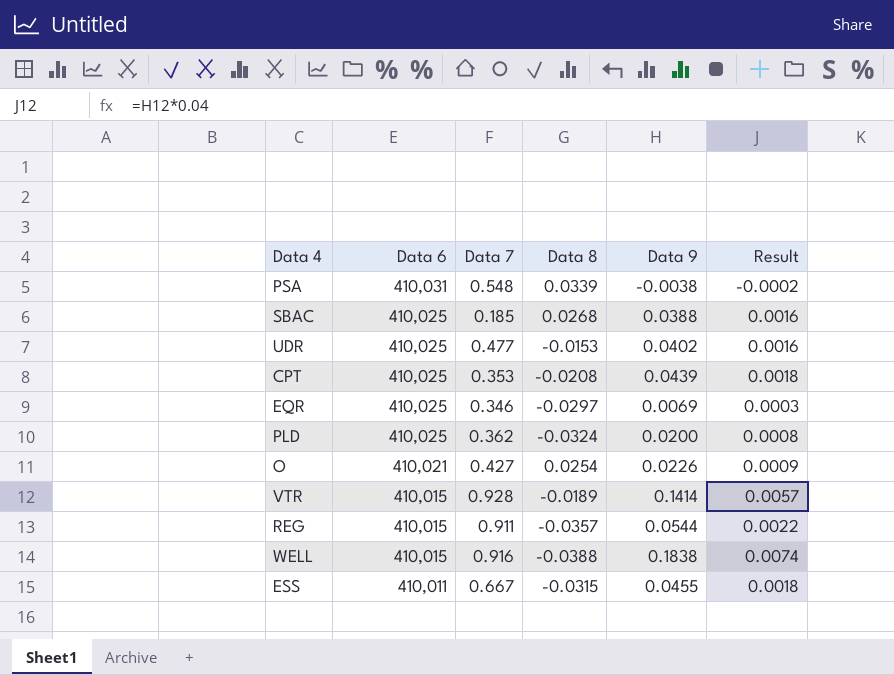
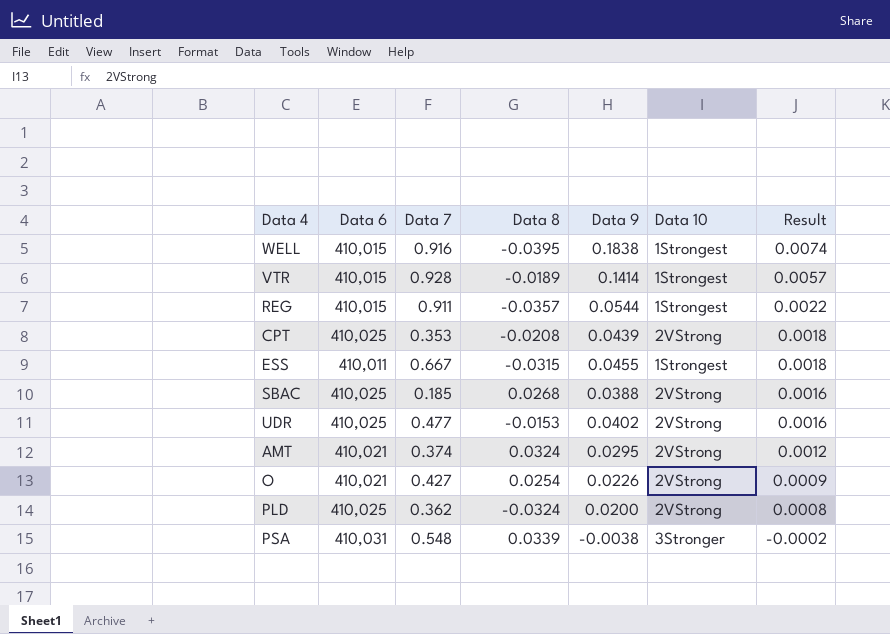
row order: Data 6 descending -> Result descending
column Data 10 | position: none -> 6
row EQR: 410,025 | 0.346 | -0.0297 | 0.0069 | 0.0003 -> none
WELL | Data 8: -0.0388 -> -0.0395
row AMT: none -> 410,021 | 0.374 | 0.0324 | 0.0295 | 2VStrong | 0.0012

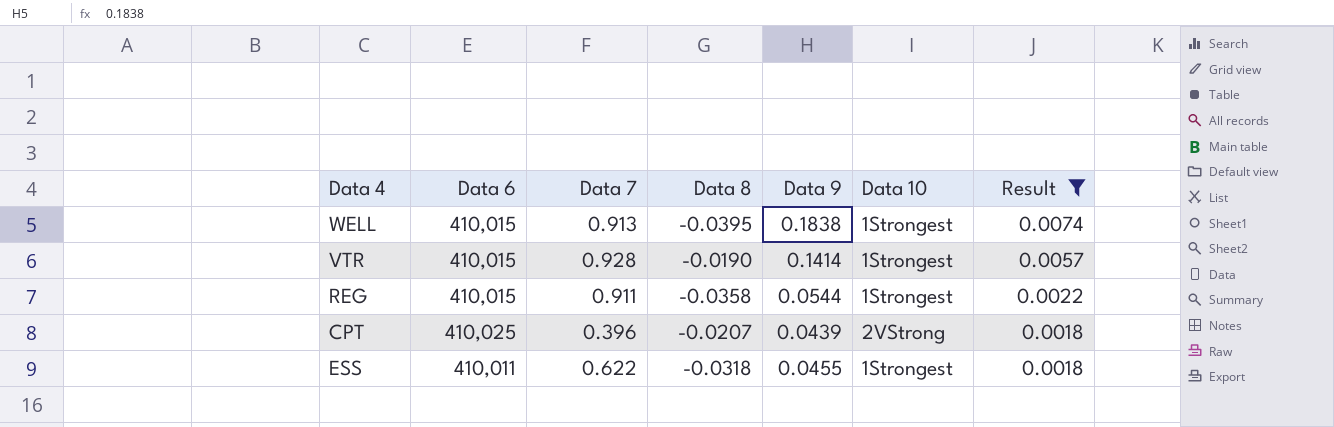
filter: none -> Result >= 0.0018
WELL | Data 7: 0.916 -> 0.913
VTR | Data 8: -0.0189 -> -0.0190
REG | Data 8: -0.0357 -> -0.0358
CPT | Data 7: 0.353 -> 0.396
CPT | Data 8: -0.0208 -> -0.0207
ESS | Data 7: 0.667 -> 0.622
ESS | Data 8: -0.0315 -> -0.0318

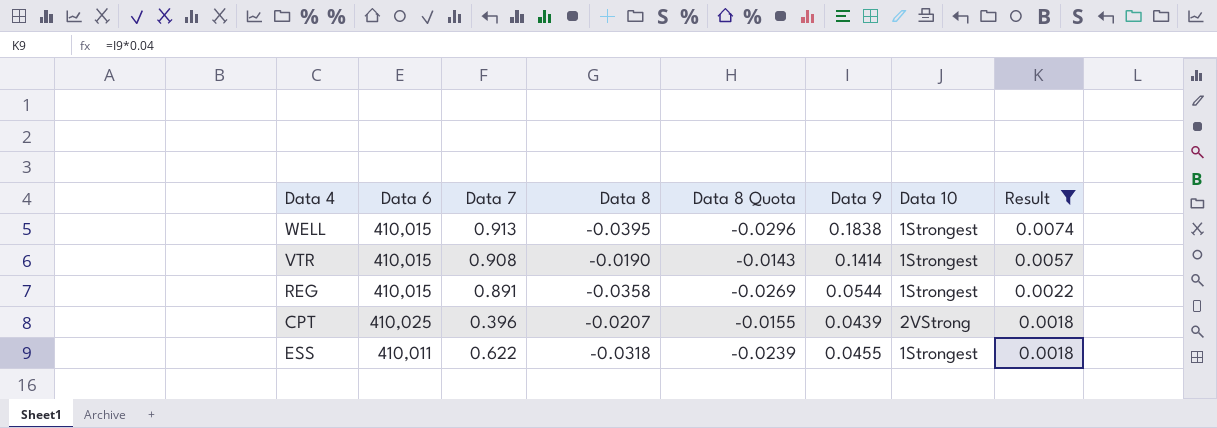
column Data 8 Quota | formula: none -> [Data 8] * 0.75
VTR | Data 7: 0.928 -> 0.908
REG | Data 7: 0.911 -> 0.891

